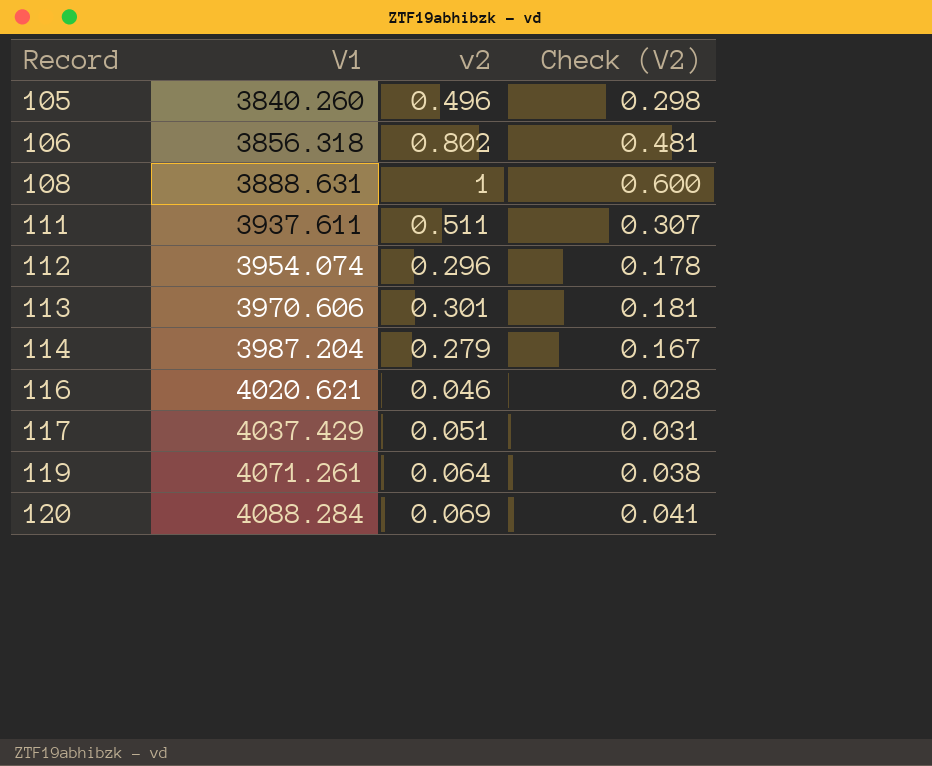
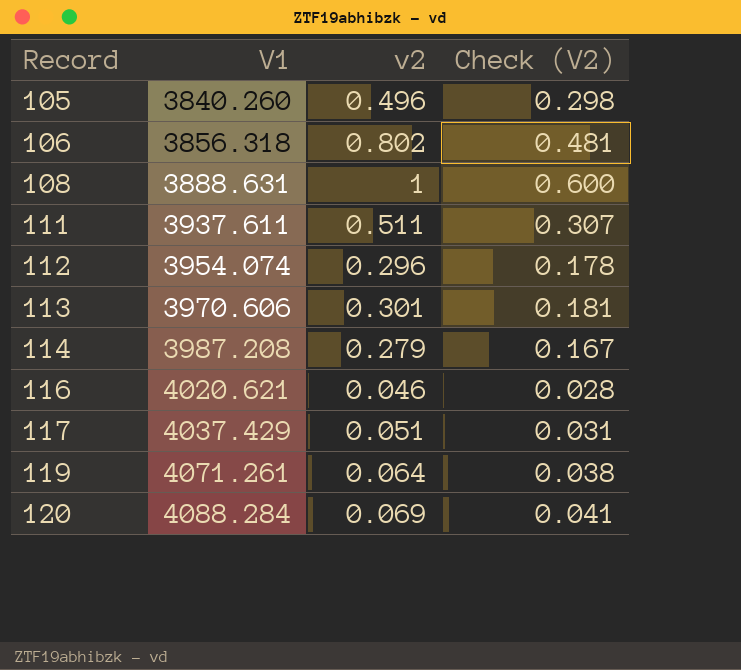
114 | V1: 3987.204 -> 3987.208

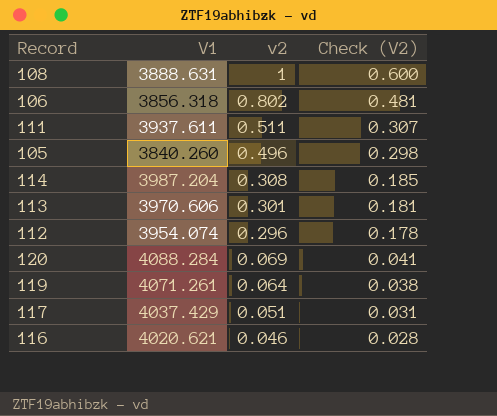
row order: Record ascending -> v2 descending
114 | V1: 3987.208 -> 3987.204
114 | v2: 0.279 -> 0.308
114 | Check (V2): 0.167 -> 0.185

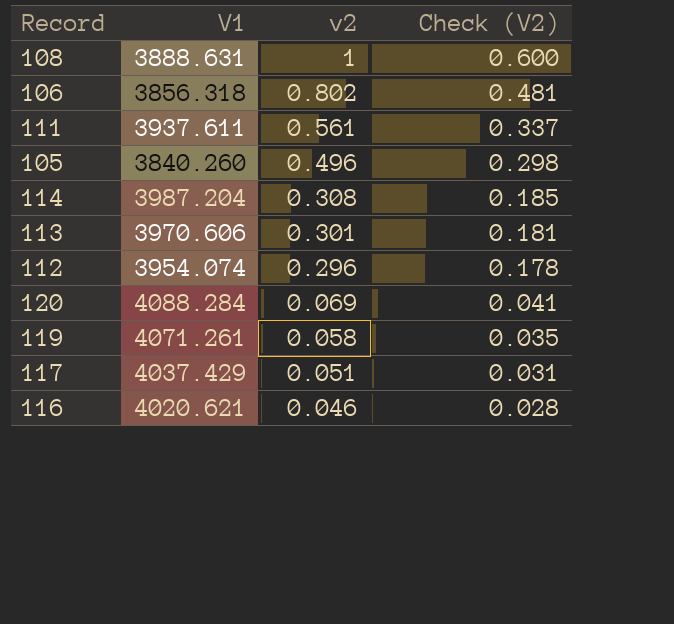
111 | v2: 0.511 -> 0.561
111 | Check (V2): 0.307 -> 0.337
119 | v2: 0.064 -> 0.058
119 | Check (V2): 0.038 -> 0.035

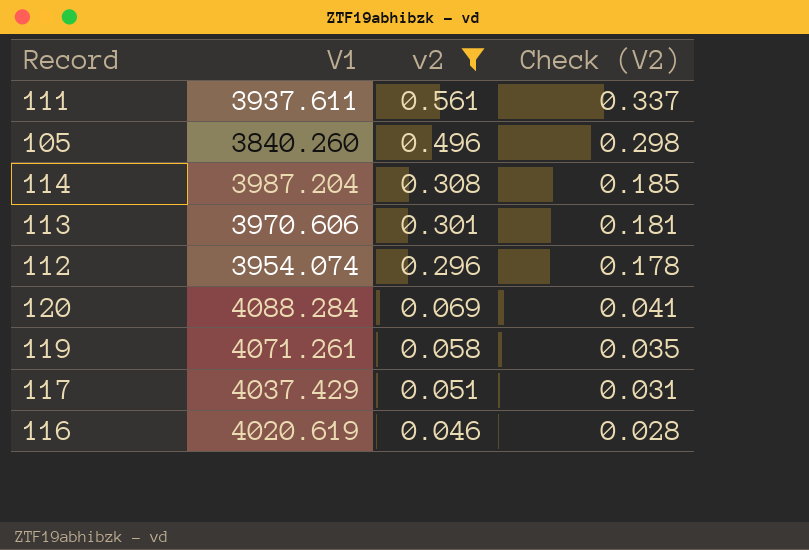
filter: none -> v2 <= 0.561
116 | V1: 4020.621 -> 4020.619

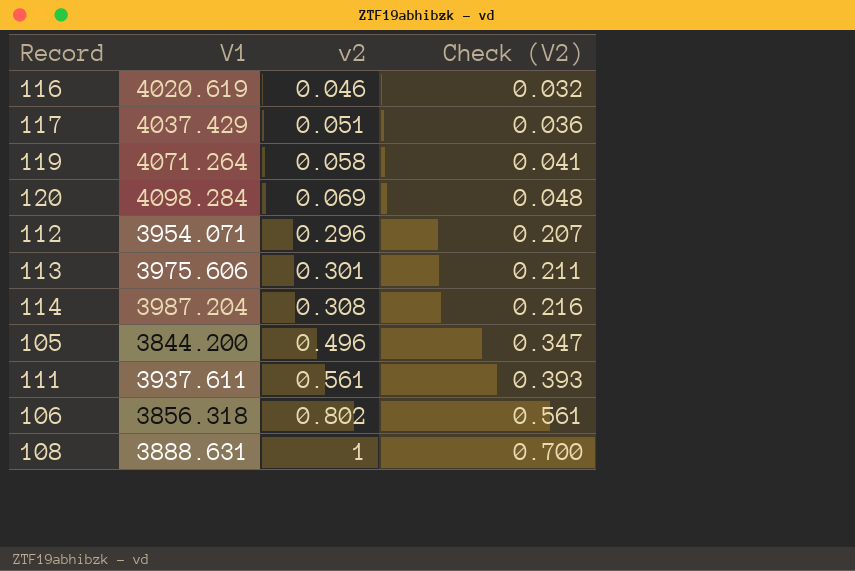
filter: v2 <= 0.561 -> none
row order: v2 descending -> v2 ascending
column Check (V2) | formula: [v2] * 0.6 -> [v2] * 0.7
119 | V1: 4071.261 -> 4071.264
120 | V1: 4088.284 -> 4098.284
112 | V1: 3954.074 -> 3954.071
113 | V1: 3970.606 -> 3975.606
105 | V1: 3840.260 -> 3844.200

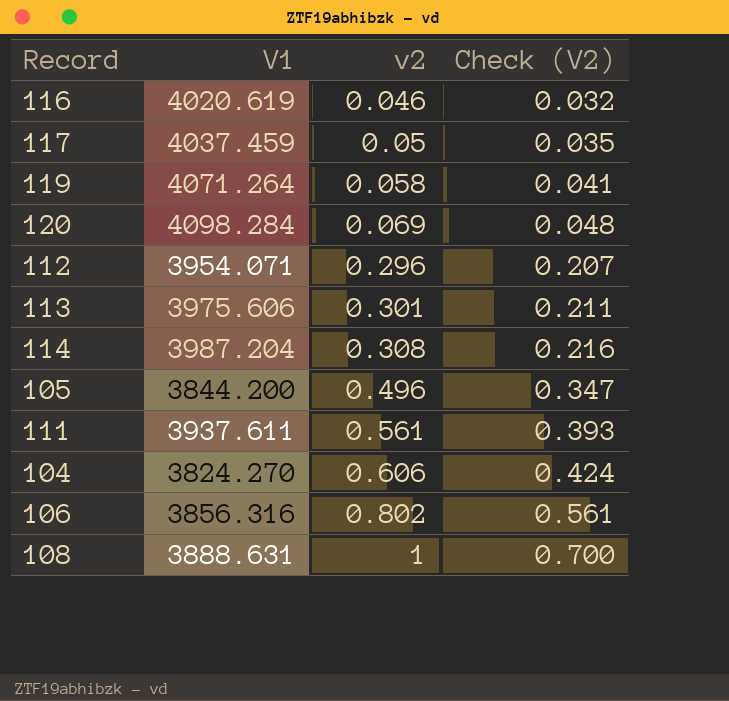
117 | V1: 4037.429 -> 4037.459
117 | v2: 0.051 -> 0.05
117 | Check (V2): 0.036 -> 0.035
row 104: none -> 3824.270 | 0.606 | 0.424
106 | V1: 3856.318 -> 3856.316

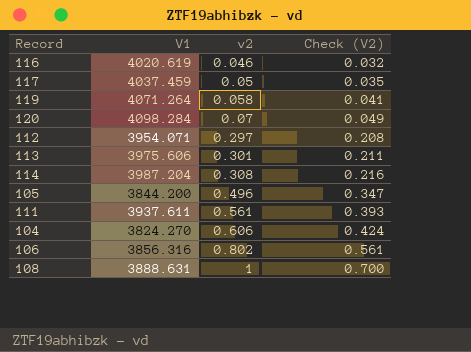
120 | v2: 0.069 -> 0.07
120 | Check (V2): 0.048 -> 0.049
112 | v2: 0.296 -> 0.297
112 | Check (V2): 0.207 -> 0.208

